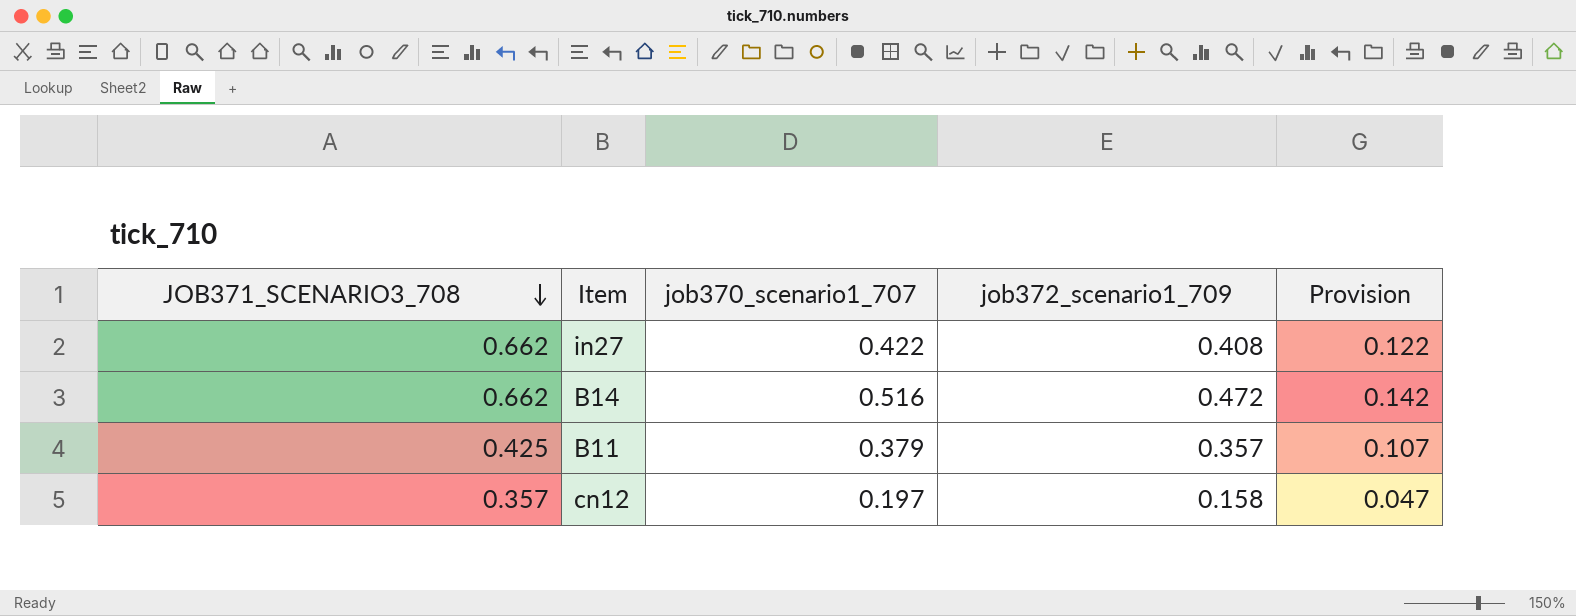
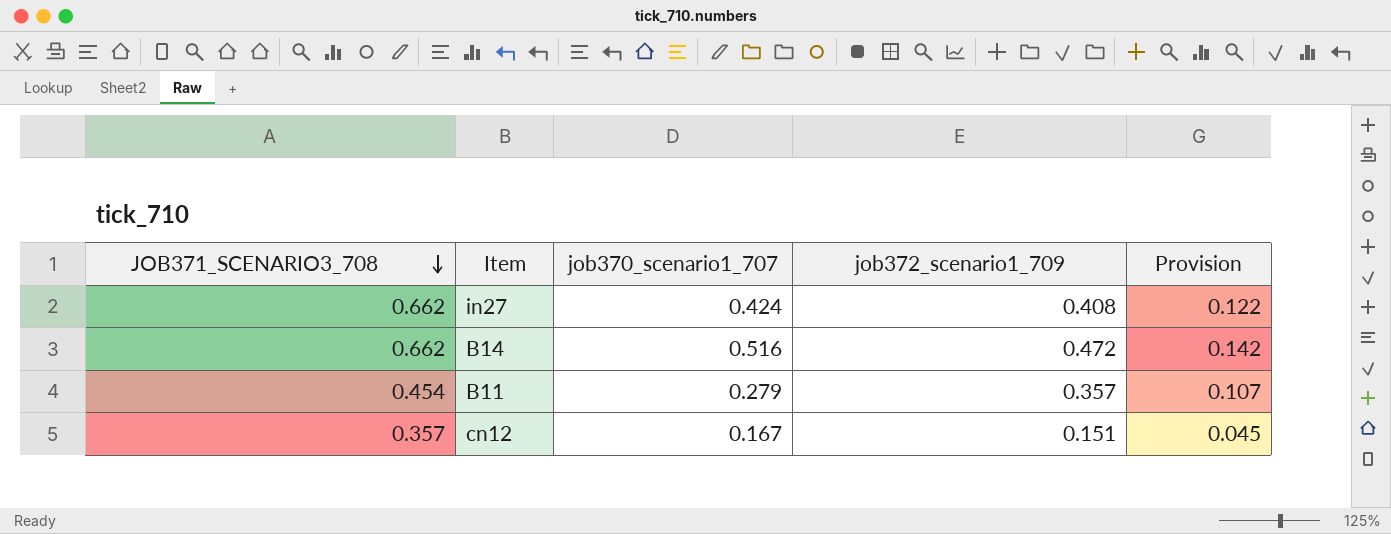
in27 | job370_scenario1_707: 0.422 -> 0.424
B11 | JOB371_SCENARIO3_708: 0.425 -> 0.454
B11 | job370_scenario1_707: 0.379 -> 0.279
cn12 | job370_scenario1_707: 0.197 -> 0.167
cn12 | job372_scenario1_709: 0.158 -> 0.151
cn12 | Provision: 0.047 -> 0.045

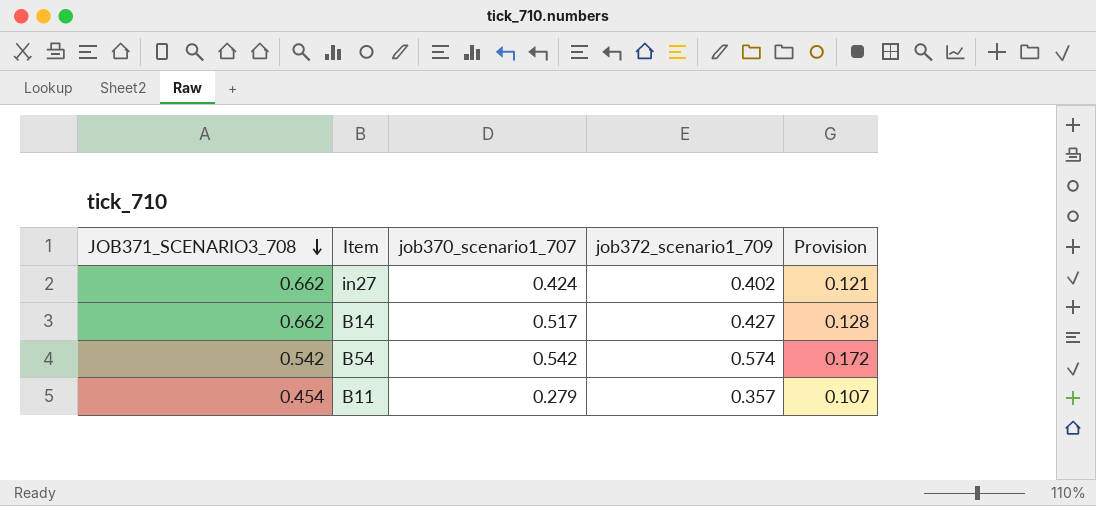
row cn12: 0.357 | 0.167 | 0.151 | 0.045 -> none
in27 | job372_scenario1_709: 0.408 -> 0.402
in27 | Provision: 0.122 -> 0.121
B14 | job370_scenario1_707: 0.516 -> 0.517
B14 | job372_scenario1_709: 0.472 -> 0.427
B14 | Provision: 0.142 -> 0.128
row B54: none -> 0.542 | 0.542 | 0.574 | 0.172

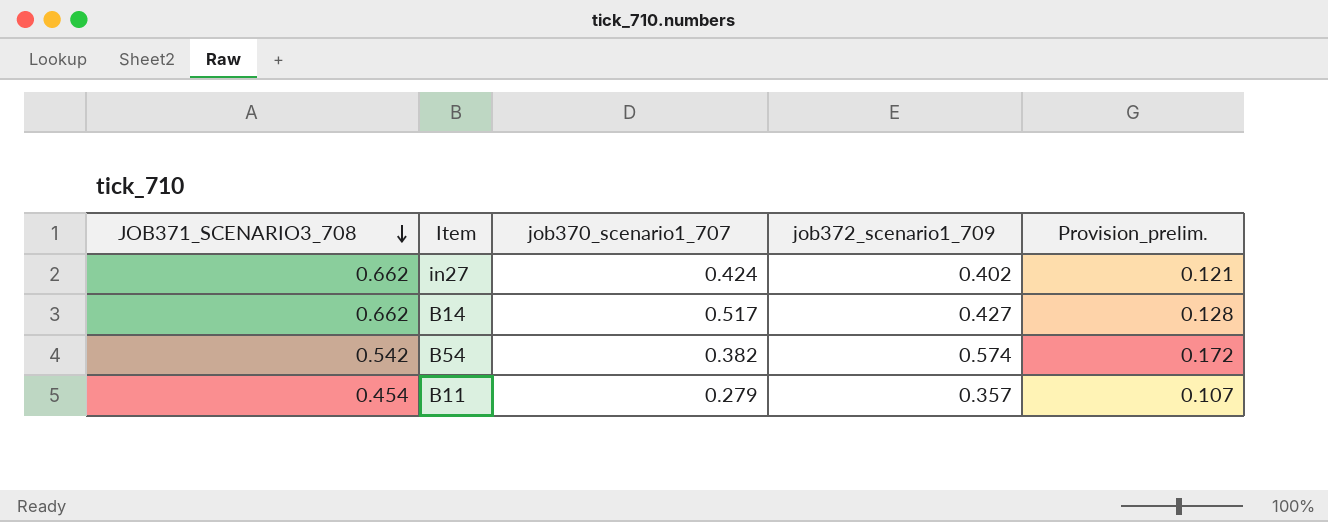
column name: Provision -> Provision_prelim.
B54 | job370_scenario1_707: 0.542 -> 0.382

